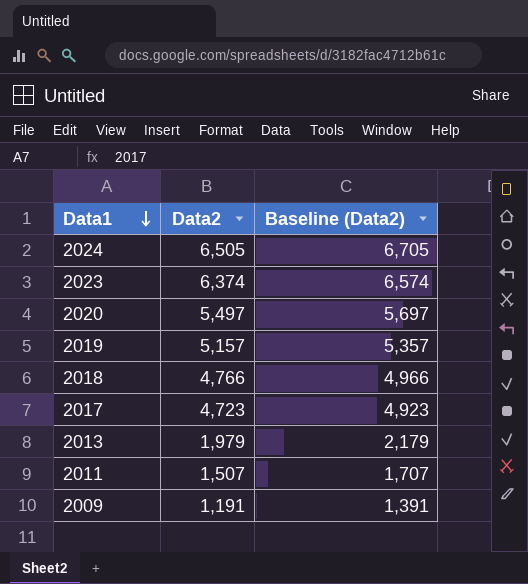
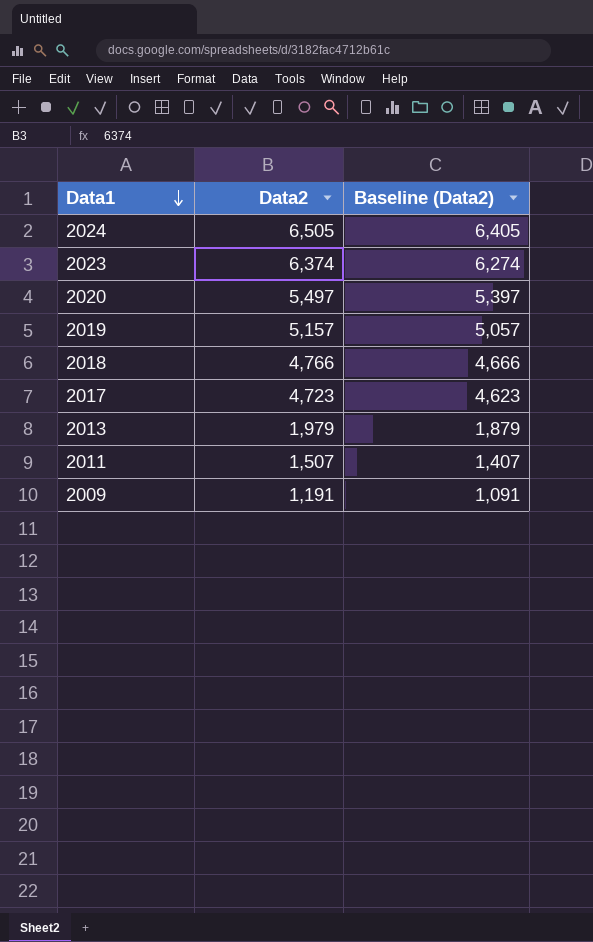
column Baseline (Data2) | formula: [Data2] + 200 -> [Data2] - 100

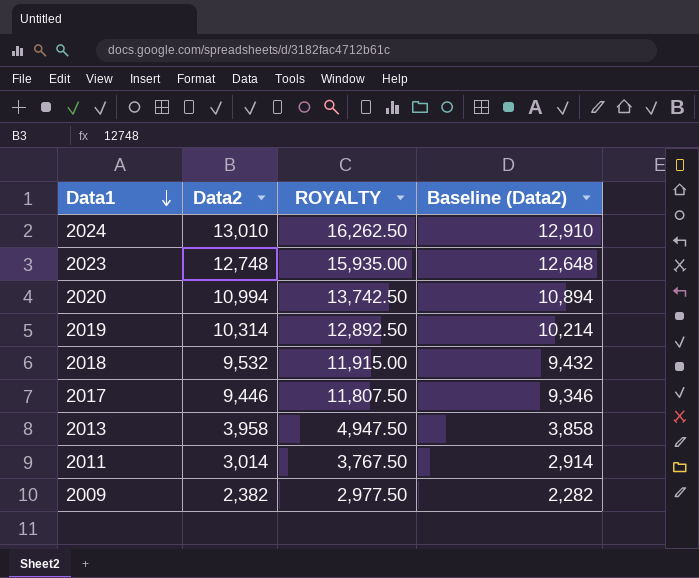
column ROYALTY | formula: none -> [Data2] * 1.25
2024 | Data2: 6,505 -> 13,010
2024 | Baseline (Data2): 6,405 -> 12,910
2023 | Data2: 6,374 -> 12,748
2023 | Baseline (Data2): 6,274 -> 12,648
2020 | Data2: 5,497 -> 10,994
2020 | Baseline (Data2): 5,397 -> 10,894
2019 | Data2: 5,157 -> 10,314
2019 | Baseline (Data2): 5,057 -> 10,214
2018 | Data2: 4,766 -> 9,532
2018 | Baseline (Data2): 4,666 -> 9,432
2017 | Data2: 4,723 -> 9,446
2017 | Baseline (Data2): 4,623 -> 9,346
2013 | Data2: 1,979 -> 3,958
2013 | Baseline (Data2): 1,879 -> 3,858
2011 | Data2: 1,507 -> 3,014
2011 | Baseline (Data2): 1,407 -> 2,914
2009 | Data2: 1,191 -> 2,382
2009 | Baseline (Data2): 1,091 -> 2,282

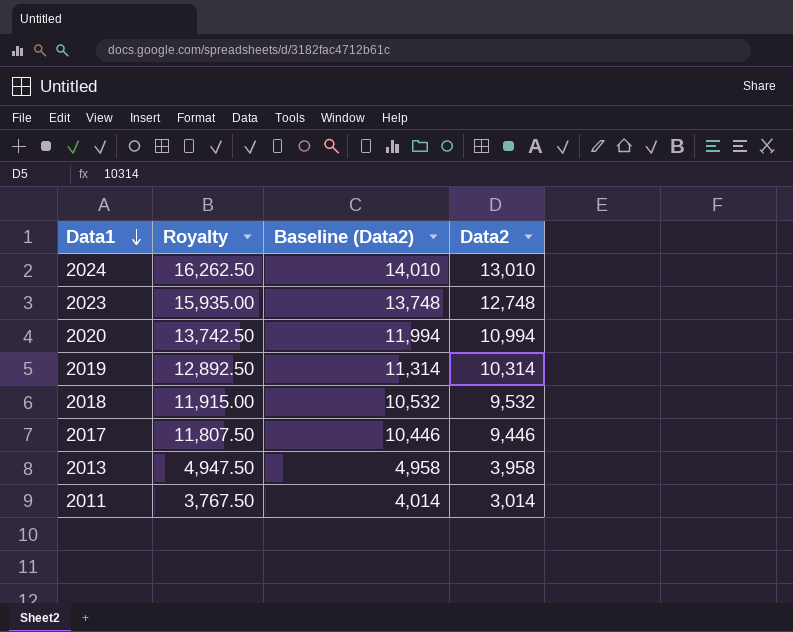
column name: ROYALTY -> Royalty
column Baseline (Data2) | formula: [Data2] - 100 -> [Data2] + 1000
column Data2 | position: 2 -> 4
row 2009: 2,382 | 2,977.50 | 2,282 -> none

